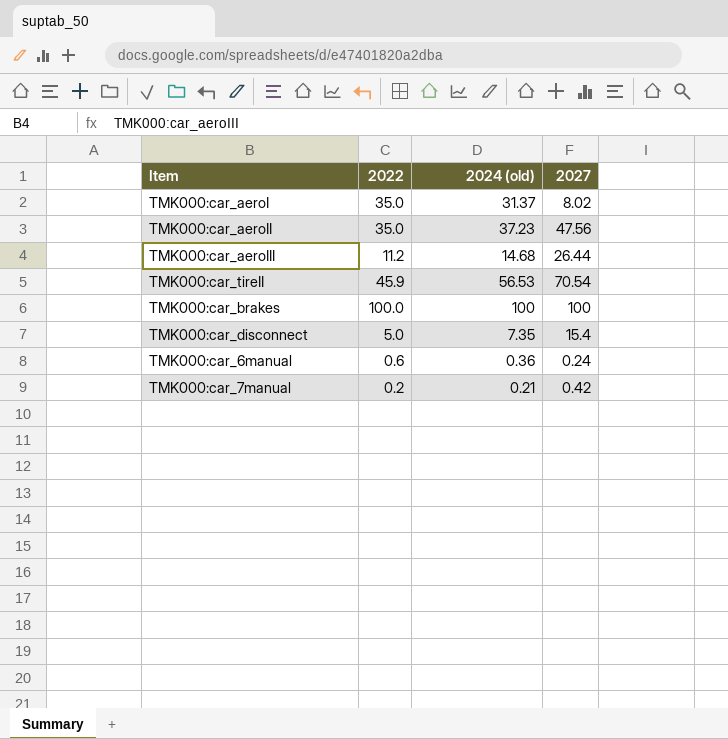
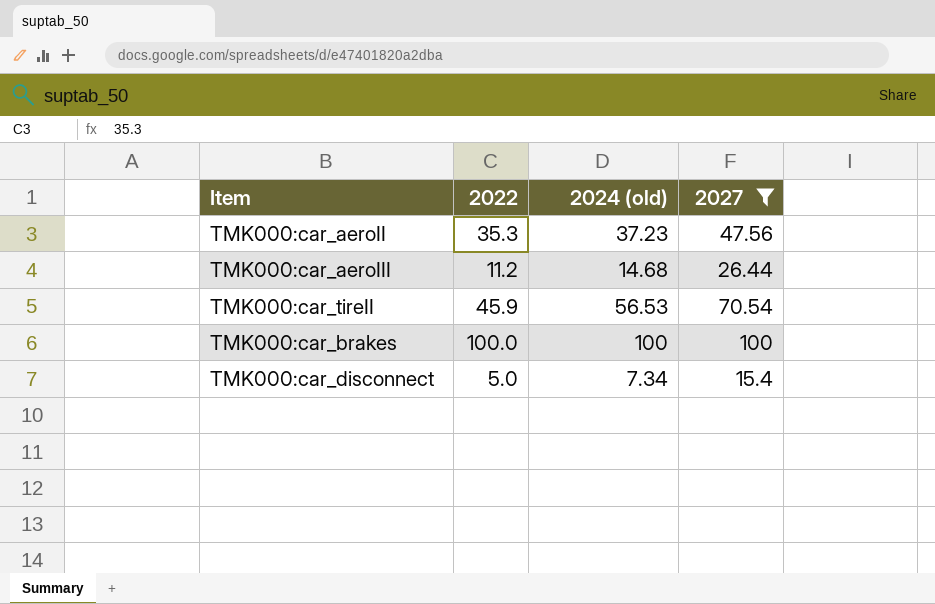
filter: none -> 2027 >= 15.4
TMK000:car_aeroII | 2022: 35.0 -> 35.3
TMK000:car_disconnect | 2024 (old): 7.35 -> 7.34

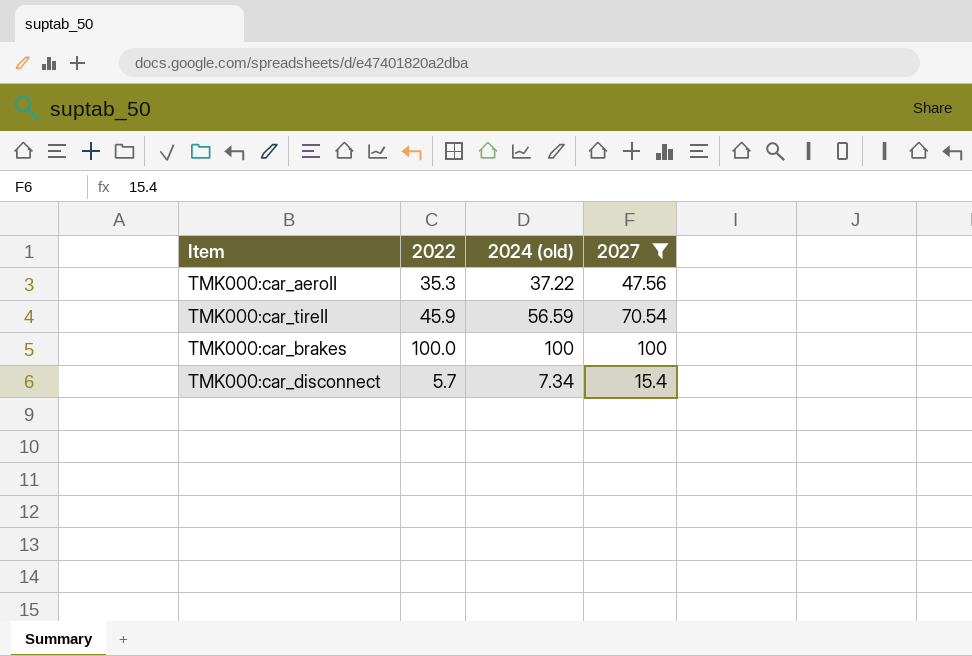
row TMK000:car_aeroIII: 11.2 | 14.68 | 26.44 -> none
TMK000:car_aeroII | 2024 (old): 37.23 -> 37.22
TMK000:car_tireII | 2024 (old): 56.53 -> 56.59
TMK000:car_disconnect | 2022: 5.0 -> 5.7

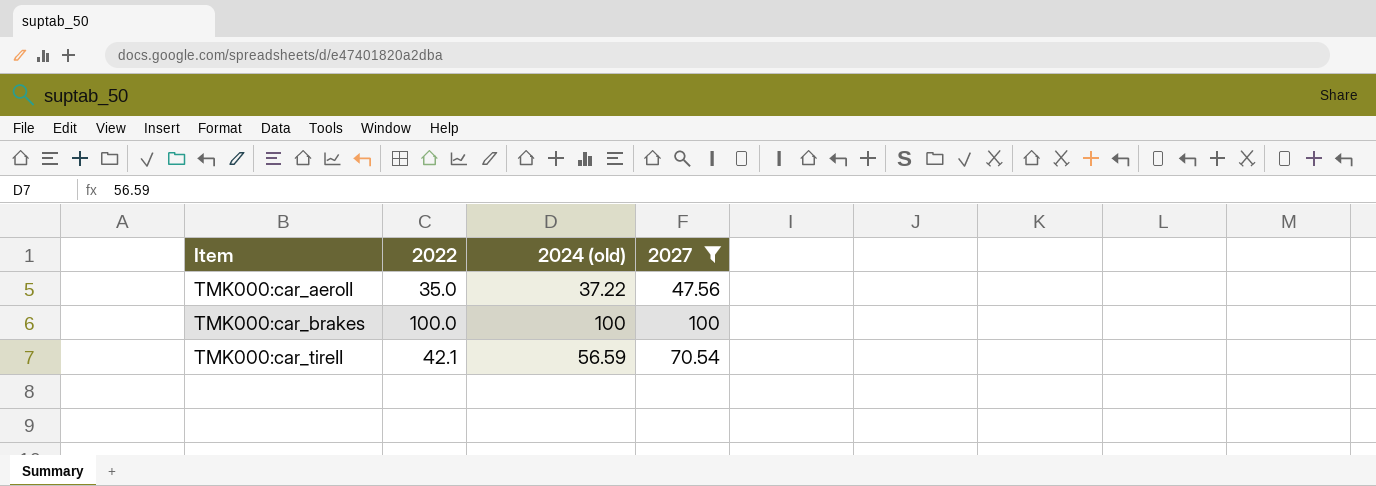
row order: none -> Item ascending
row TMK000:car_disconnect: 5.7 | 7.34 | 15.4 -> none
TMK000:car_aeroII | 2022: 35.3 -> 35.0
TMK000:car_tireII | 2022: 45.9 -> 42.1

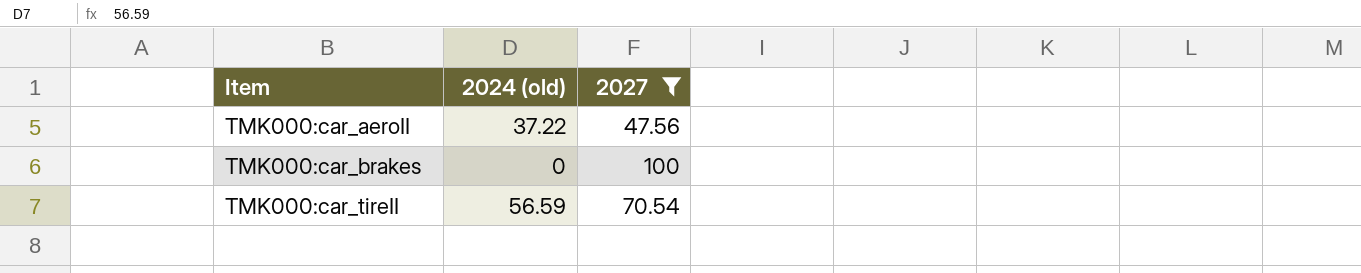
column 2022 | position: 2 -> none
TMK000:car_brakes | 2024 (old): 100 -> 0

